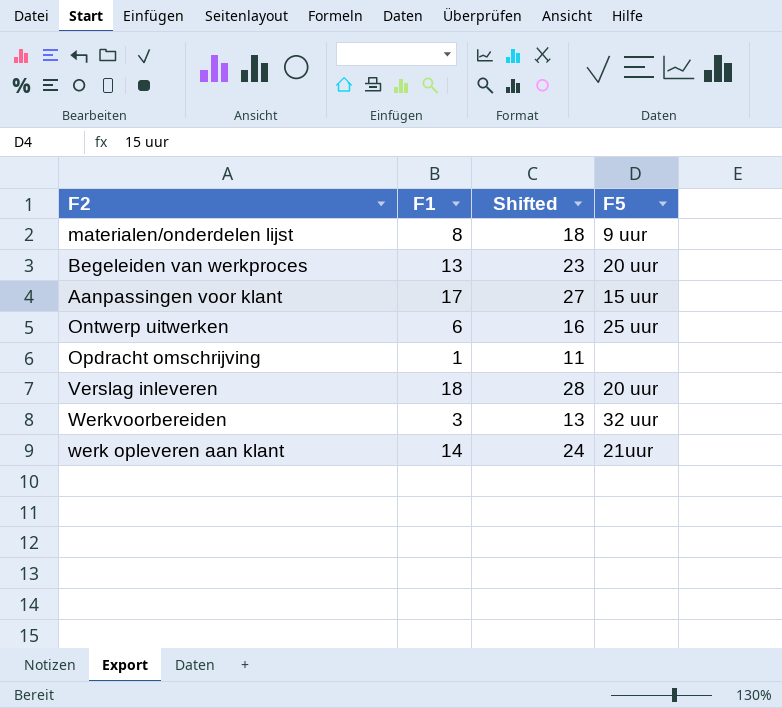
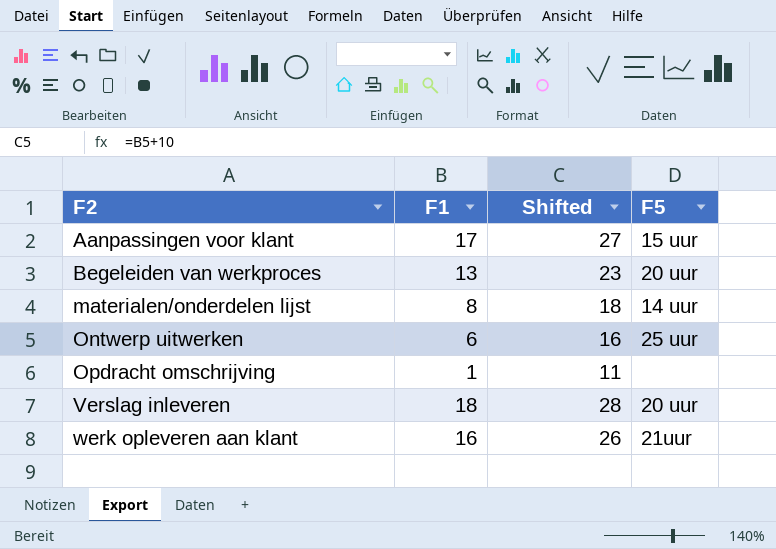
row order: none -> F2 ascending
row Werkvoorbereiden: 3 | 13 | 32 uur -> none
materialen/onderdelen lijst | F5: 9 uur -> 14 uur
werk opleveren aan klant | F1: 14 -> 16
werk opleveren aan klant | Shifted: 24 -> 26

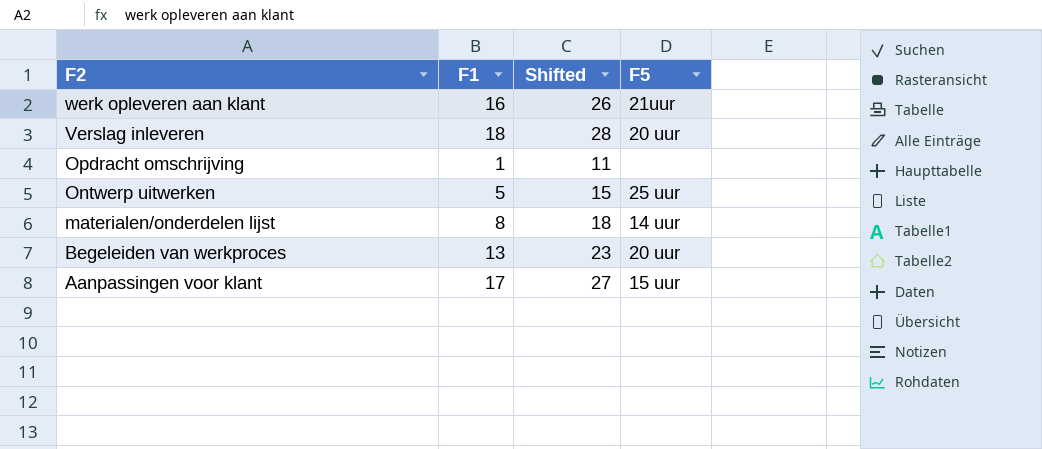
row order: F2 ascending -> F2 descending
Ontwerp uitwerken | F1: 6 -> 5
Ontwerp uitwerken | Shifted: 16 -> 15

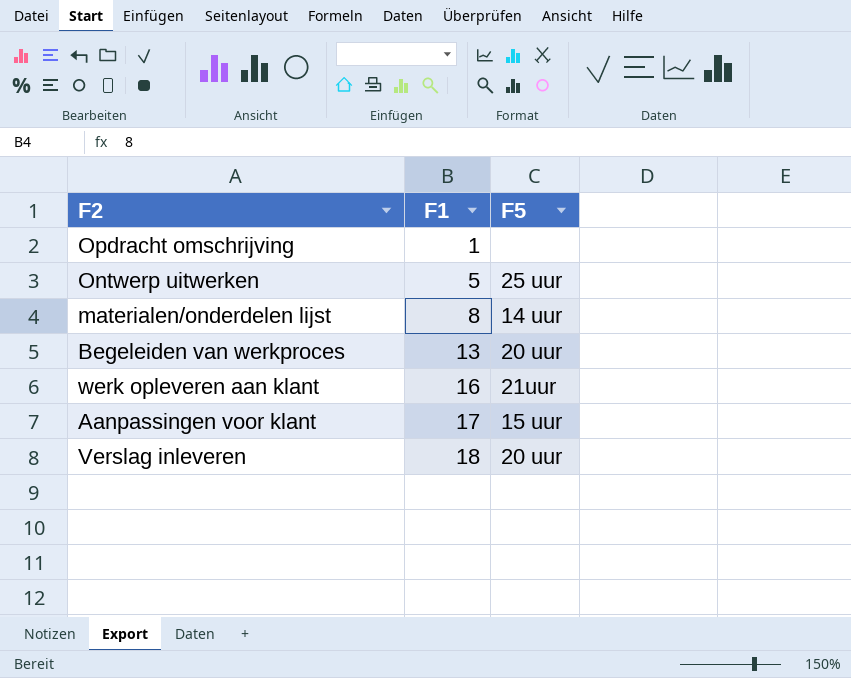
row order: F2 descending -> F1 ascending
column Shifted | formula: [F1] + 10 -> none

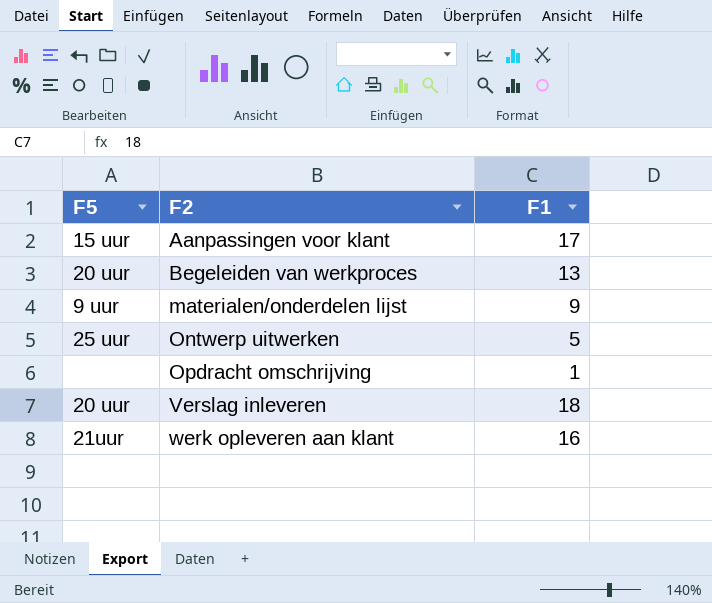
row order: F1 ascending -> F2 ascending
column F5 | position: 3 -> 1
materialen/onderdelen lijst | F5: 14 uur -> 9 uur
materialen/onderdelen lijst | F1: 8 -> 9

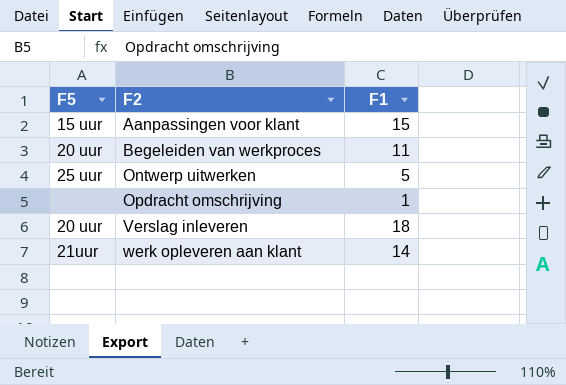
row materialen/onderdelen lijst: 9 uur | 9 -> none
Aanpassingen voor klant | F1: 17 -> 15
Begeleiden van werkproces | F1: 13 -> 11
werk opleveren aan klant | F1: 16 -> 14

